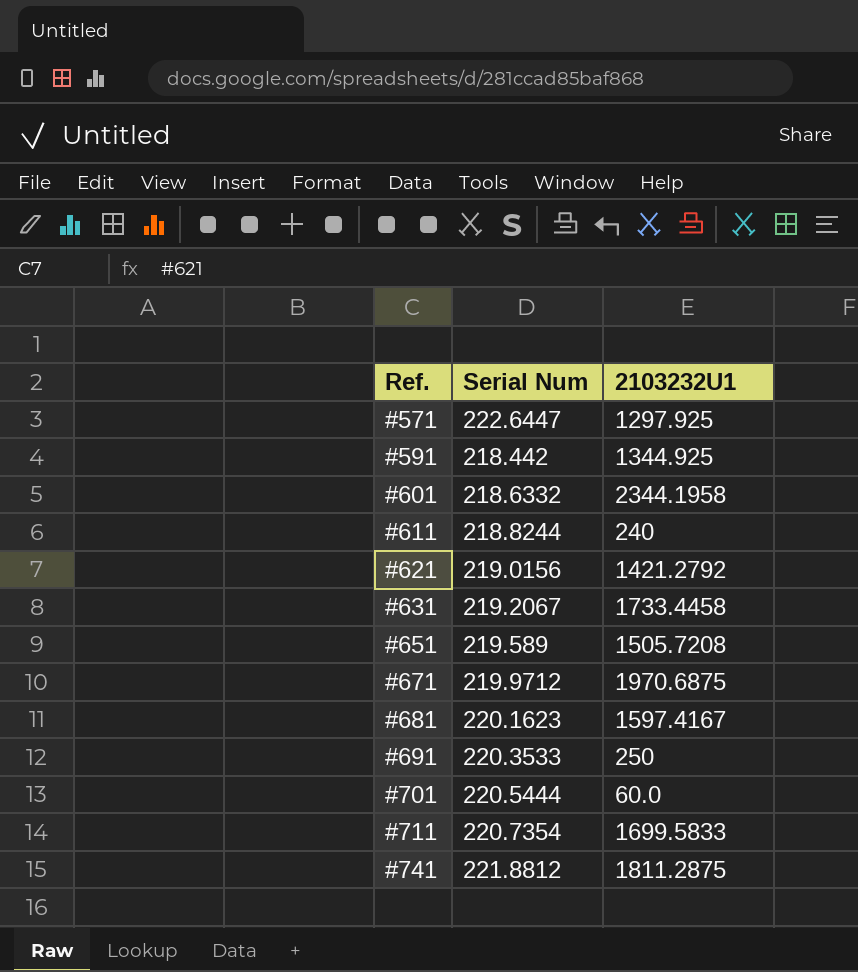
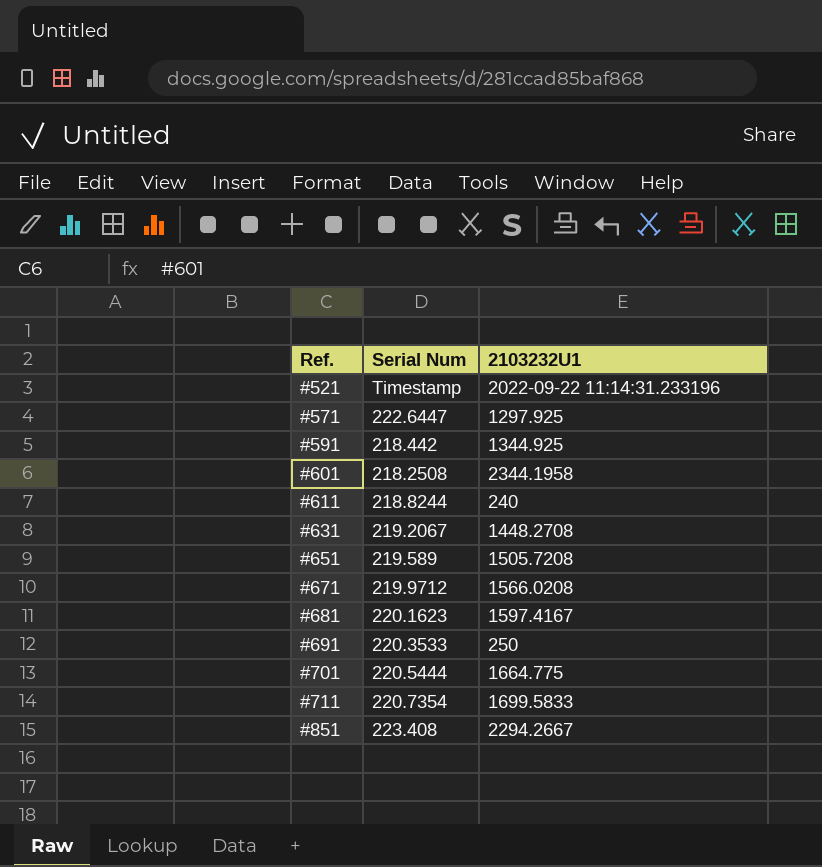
row #621: 219.0156 | 1421.2792 -> none
row #741: 221.8812 | 1811.2875 -> none
row #521: none -> Timestamp | 2022-09-22 11:14:31.233196
#601 | Serial Num: 218.6332 -> 218.2508
#631 | 2103232U1: 1733.4458 -> 1448.2708
#671 | 2103232U1: 1970.6875 -> 1566.0208
#701 | 2103232U1: 60.0 -> 1664.775
row #851: none -> 223.408 | 2294.2667

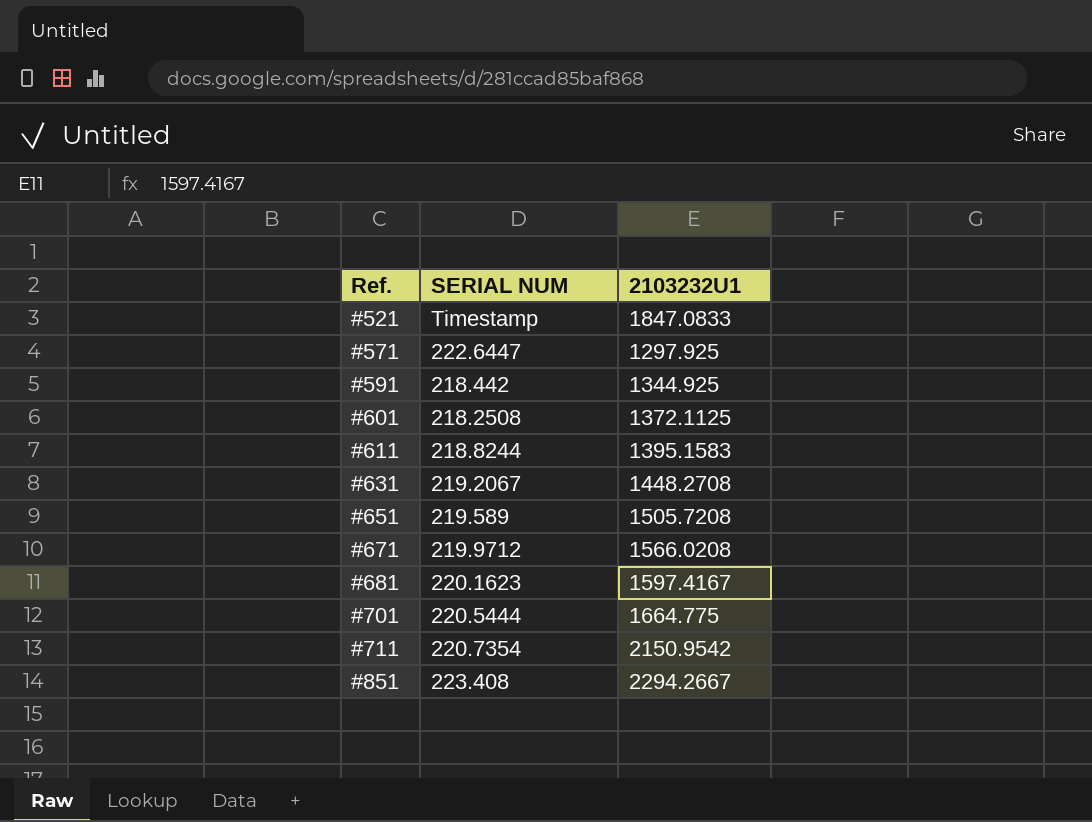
column name: Serial Num -> SERIAL NUM
row #691: 220.3533 | 250 -> none
#521 | 2103232U1: 2022-09-22 11:14:31.233196 -> 1847.0833
#601 | 2103232U1: 2344.1958 -> 1372.1125
#611 | 2103232U1: 240 -> 1395.1583
#711 | 2103232U1: 1699.5833 -> 2150.9542

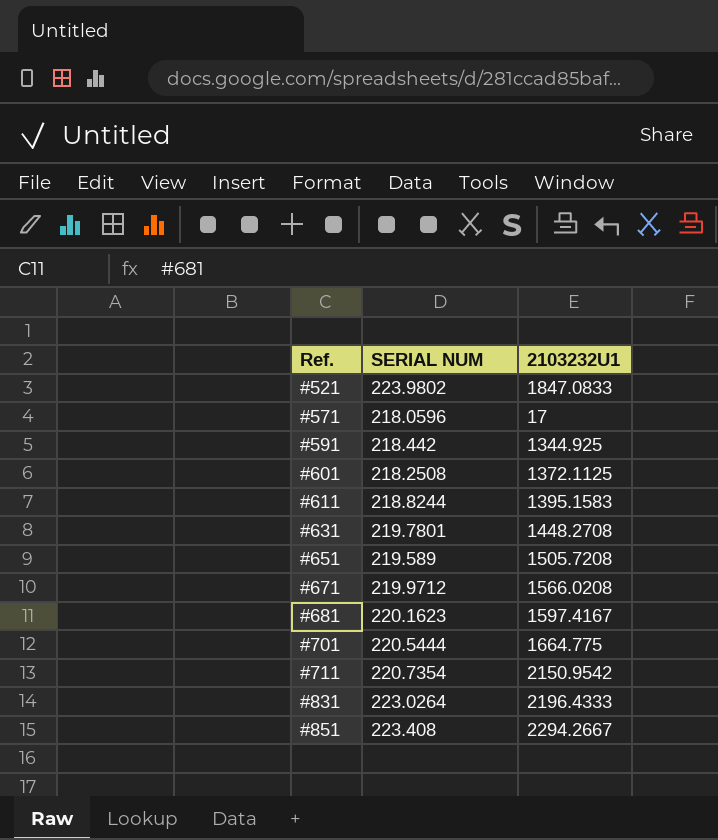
#521 | SERIAL NUM: Timestamp -> 223.9802
#571 | SERIAL NUM: 222.6447 -> 218.0596
#571 | 2103232U1: 1297.925 -> 17
#631 | SERIAL NUM: 219.2067 -> 219.7801
row #831: none -> 223.0264 | 2196.4333

